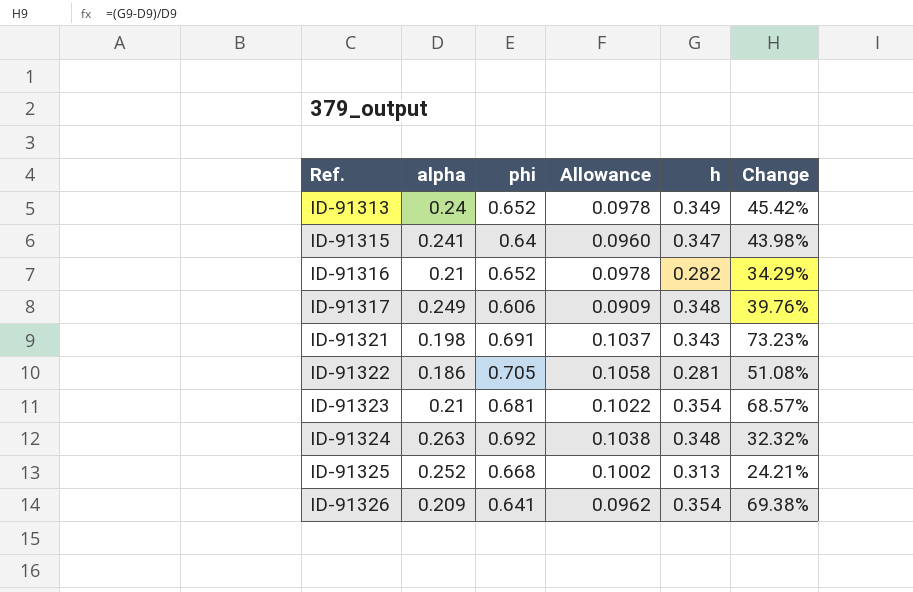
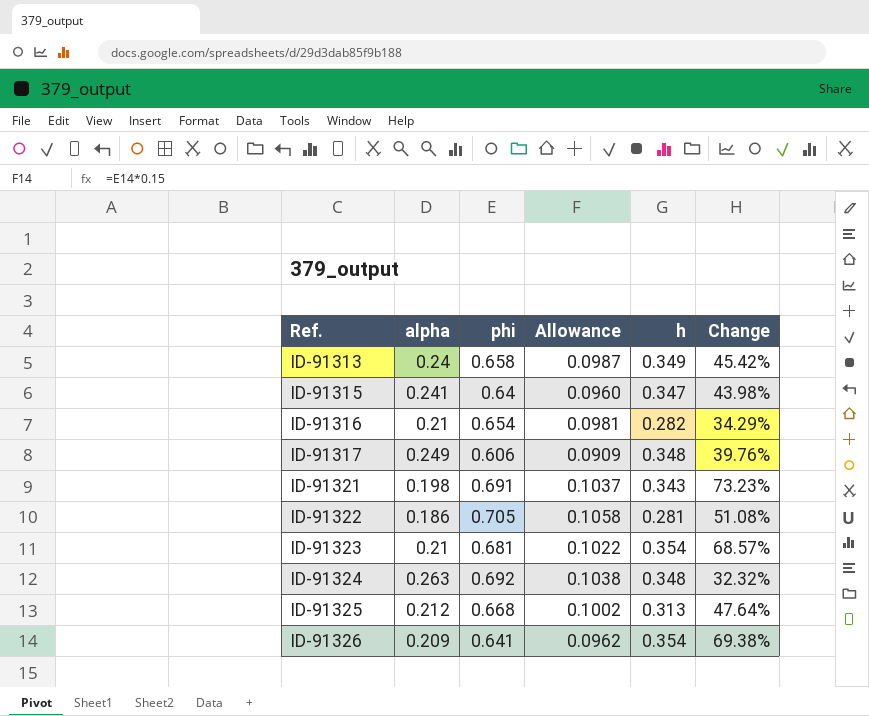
ID-91313 | phi: 0.652 -> 0.658
ID-91313 | Allowance: 0.0978 -> 0.0987
ID-91316 | phi: 0.652 -> 0.654
ID-91316 | Allowance: 0.0978 -> 0.0981
ID-91325 | alpha: 0.252 -> 0.212
ID-91325 | Change: 24.21% -> 47.64%

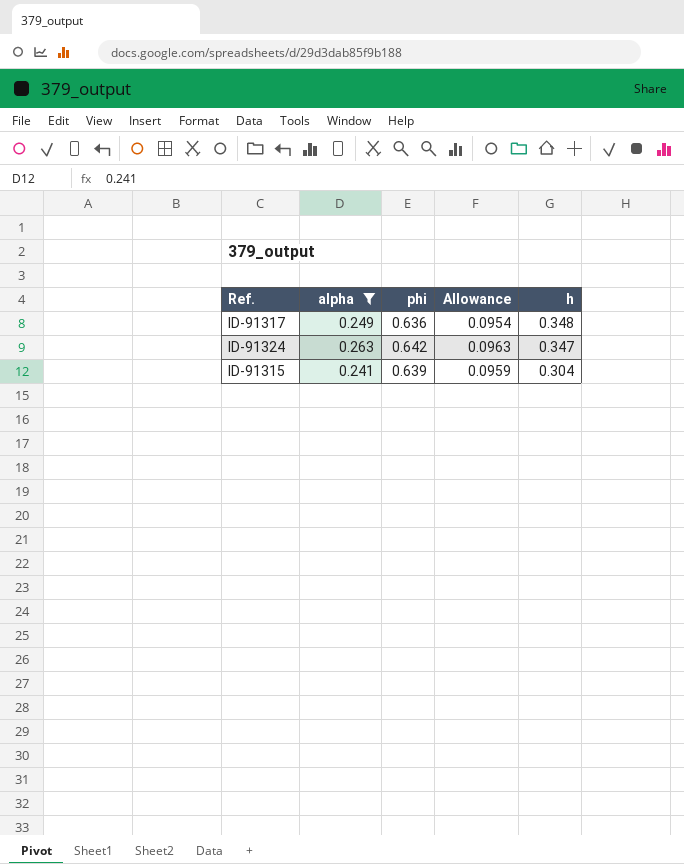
filter: none -> alpha >= 0.241
row order: Ref. ascending -> h descending
column Change | formula: ([h] - [alpha]) / [alpha] -> none
ID-91317 | phi: 0.606 -> 0.636
ID-91317 | Allowance: 0.0909 -> 0.0954
ID-91324 | phi: 0.692 -> 0.642
ID-91324 | Allowance: 0.1038 -> 0.0963
ID-91324 | h: 0.348 -> 0.347
ID-91315 | phi: 0.64 -> 0.639
ID-91315 | Allowance: 0.0960 -> 0.0959
ID-91315 | h: 0.347 -> 0.304

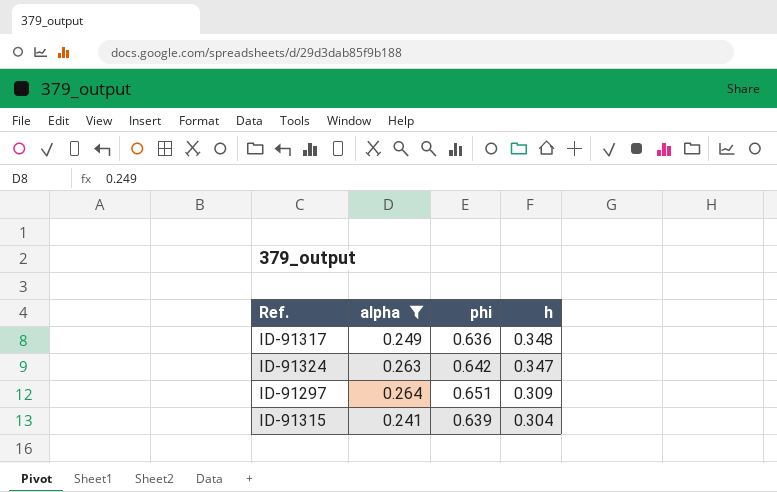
column Allowance | formula: [phi] * 0.15 -> none
row ID-91297: none -> 0.264 | 0.651 | 0.309

